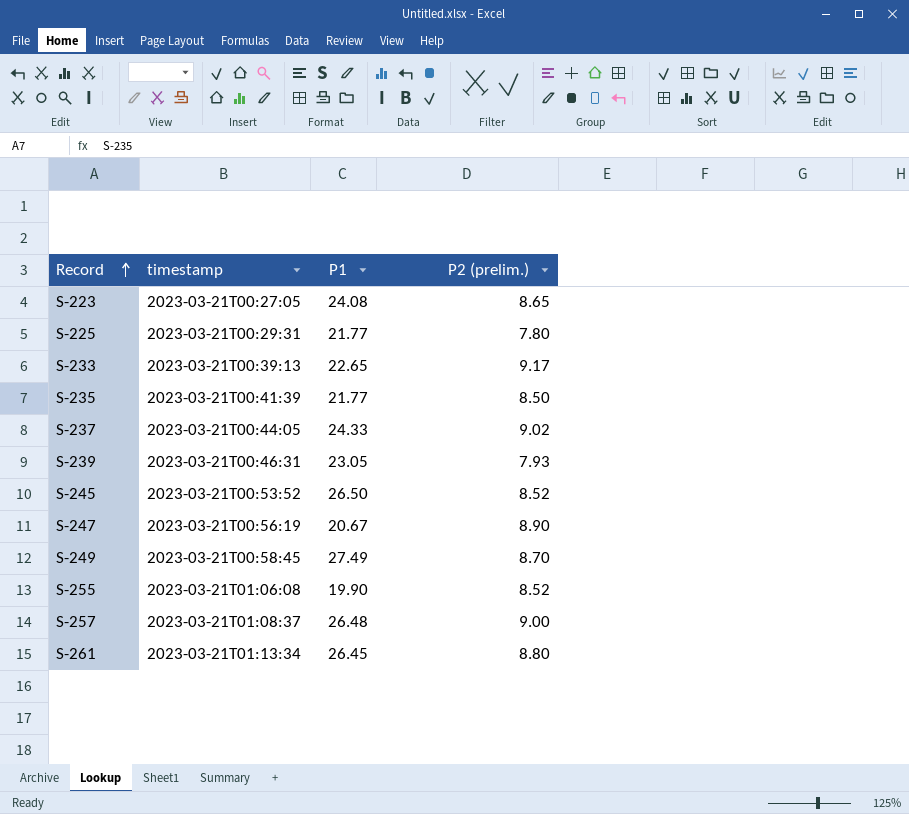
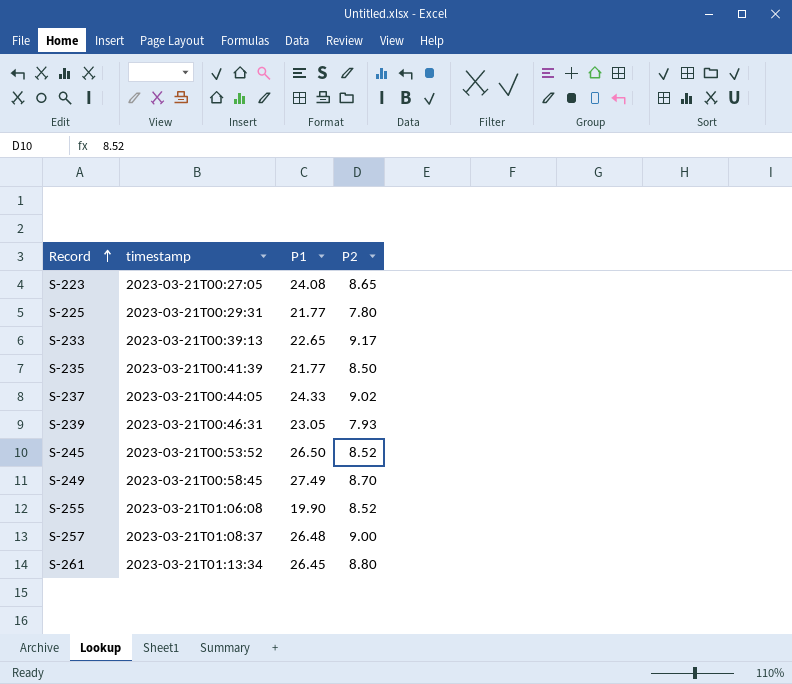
column name: P2 (prelim.) -> P2
row S-247: 2023-03-21T00:56:19 | 20.67 | 8.90 -> none

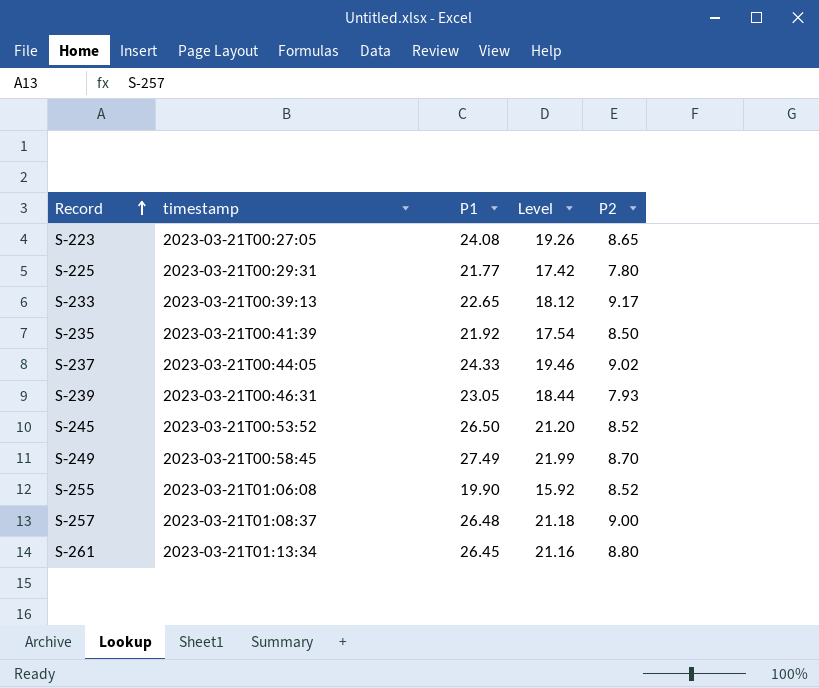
column Level | formula: none -> [P1] * 0.8
S-235 | P1: 21.77 -> 21.92

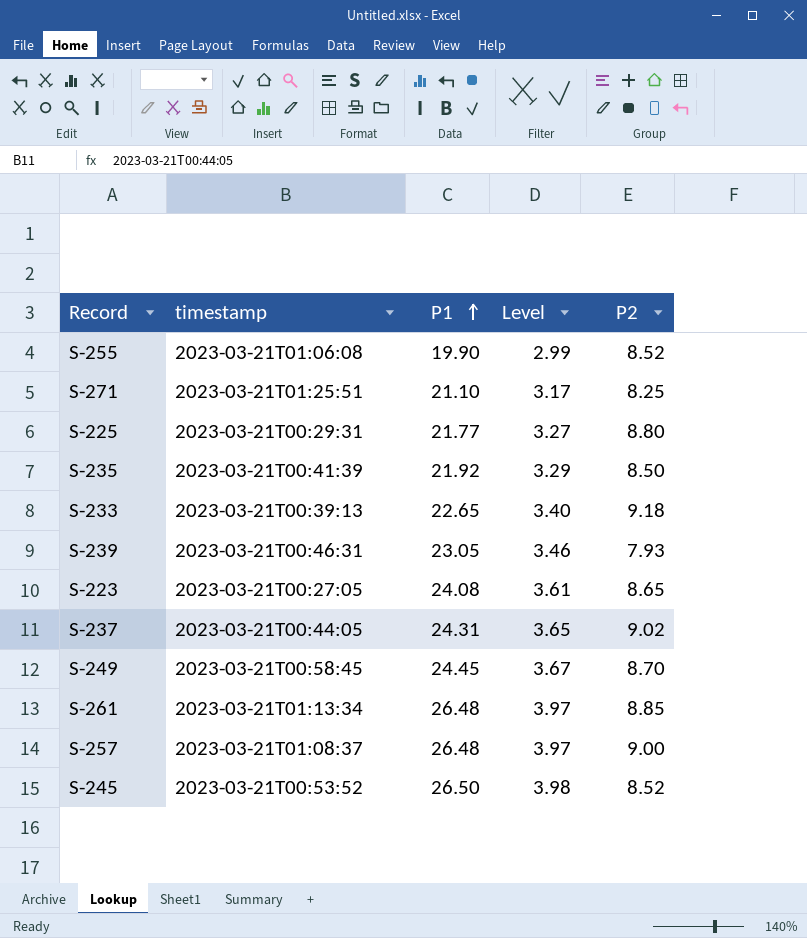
row order: Record ascending -> P1 ascending
column Level | formula: [P1] * 0.8 -> [P1] * 0.15
row S-271: none -> 2023-03-21T01:25:51 | 21.10 | 3.17 | 8.25
S-225 | P2: 7.80 -> 8.80
S-233 | P2: 9.17 -> 9.18
S-237 | P1: 24.33 -> 24.31
S-249 | P1: 27.49 -> 24.45
S-261 | P1: 26.45 -> 26.48
S-261 | P2: 8.80 -> 8.85

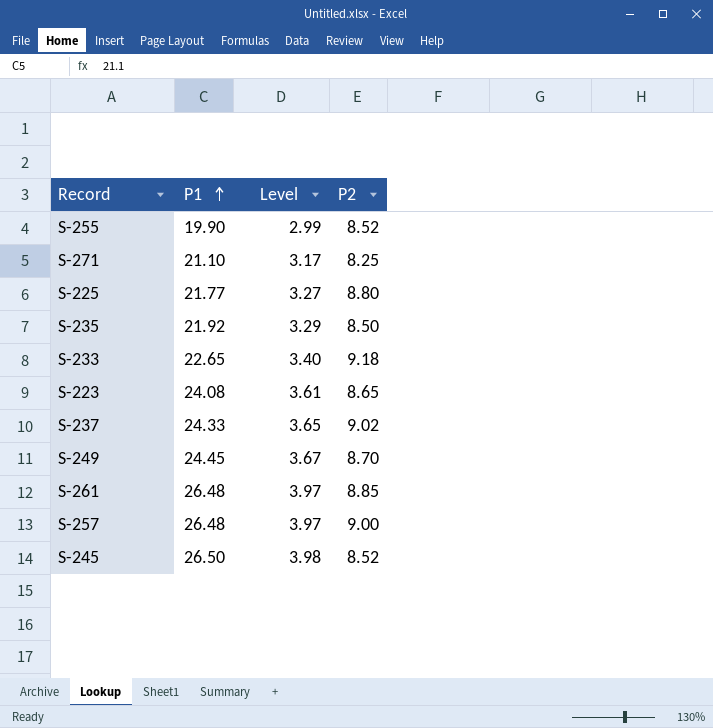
column timestamp | position: 2 -> none
row S-239: 2023-03-21T00:46:31 | 23.05 | 3.46 | 7.93 -> none
S-237 | P1: 24.31 -> 24.33

